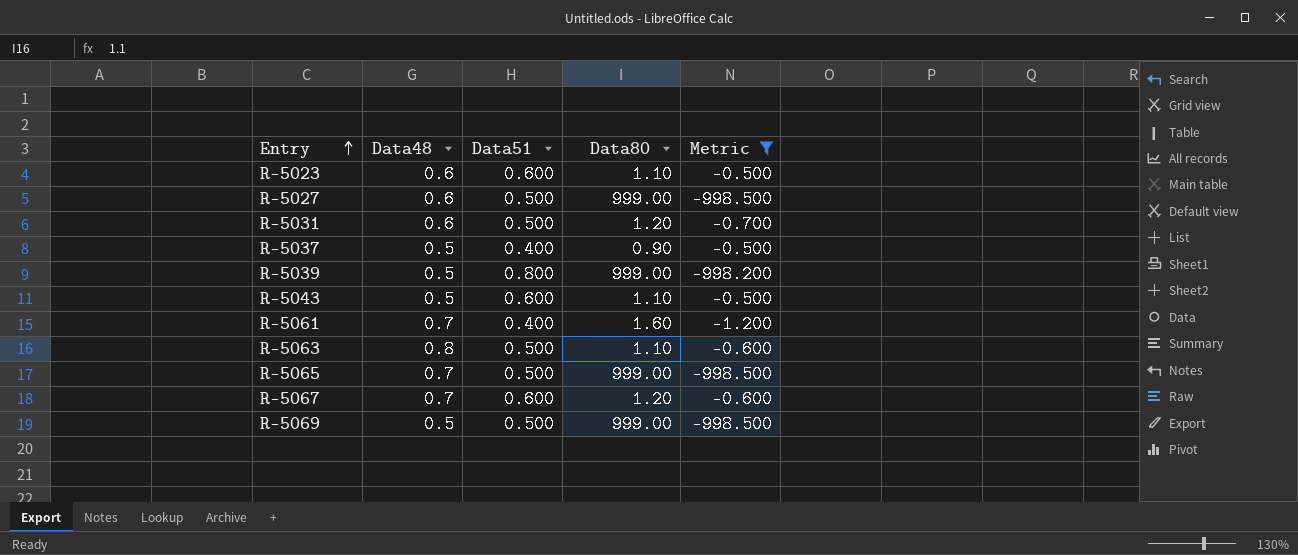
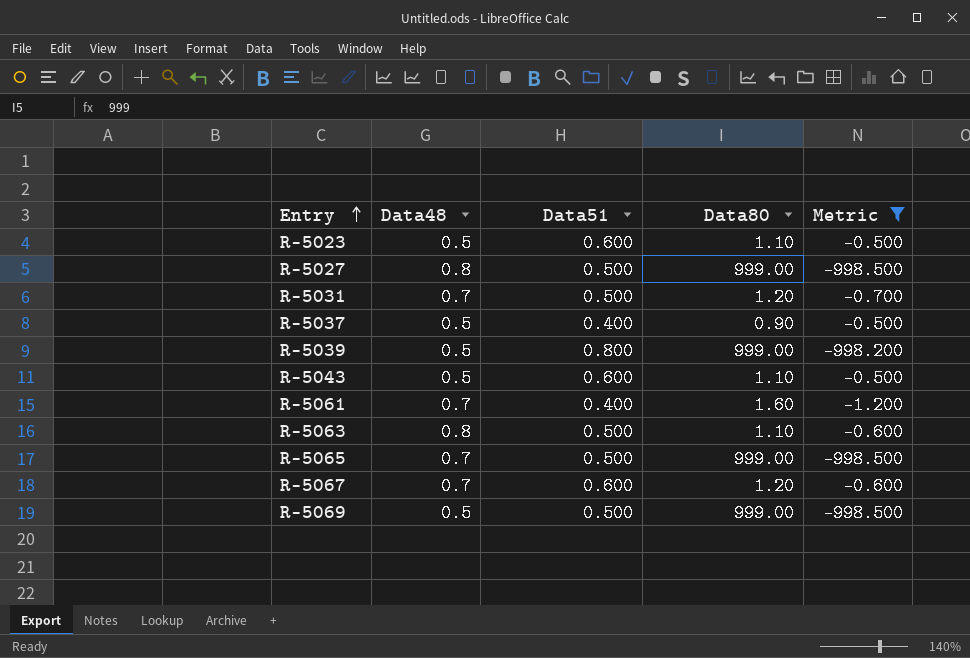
R-5023 | Data48: 0.6 -> 0.5
R-5027 | Data48: 0.6 -> 0.8
R-5031 | Data48: 0.6 -> 0.7

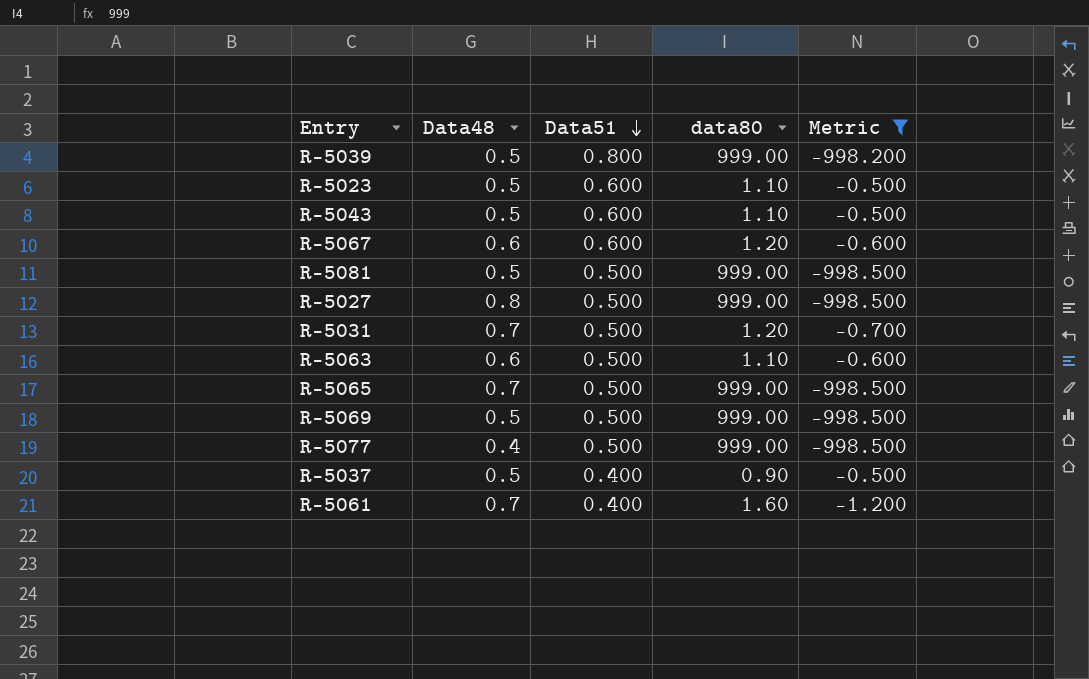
row order: Entry ascending -> Data51 descending
column name: Data80 -> data80
R-5067 | Data48: 0.7 -> 0.6
row R-5081: none -> 0.5 | 0.500 | 999.00 | -998.500
R-5063 | Data48: 0.8 -> 0.6
row R-5077: none -> 0.4 | 0.500 | 999.00 | -998.500

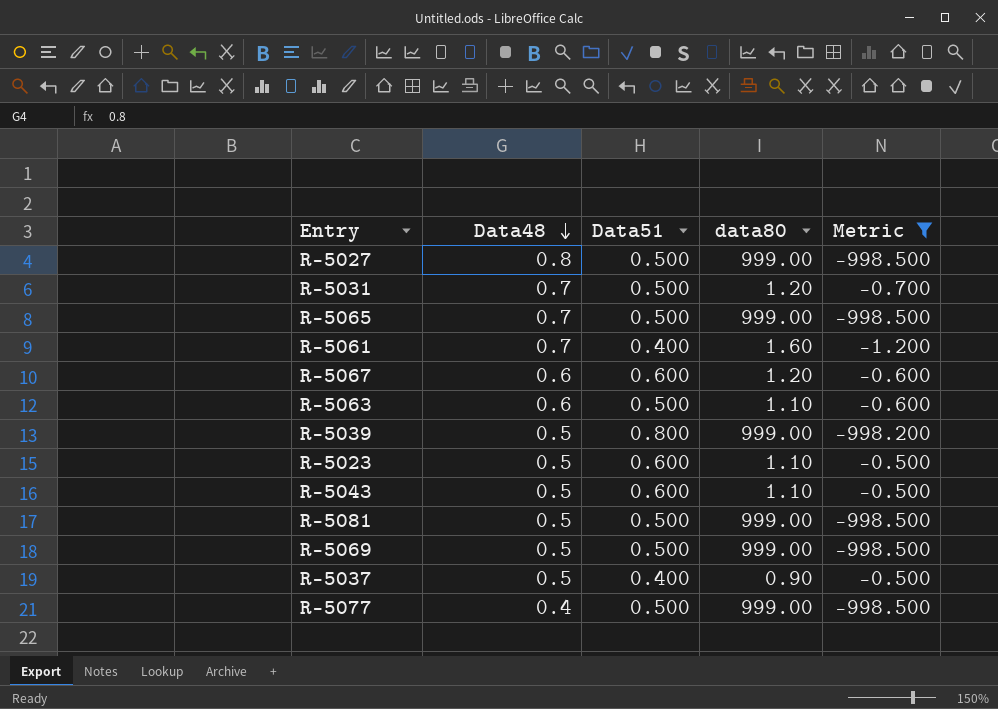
row order: Data51 descending -> Data48 descending

